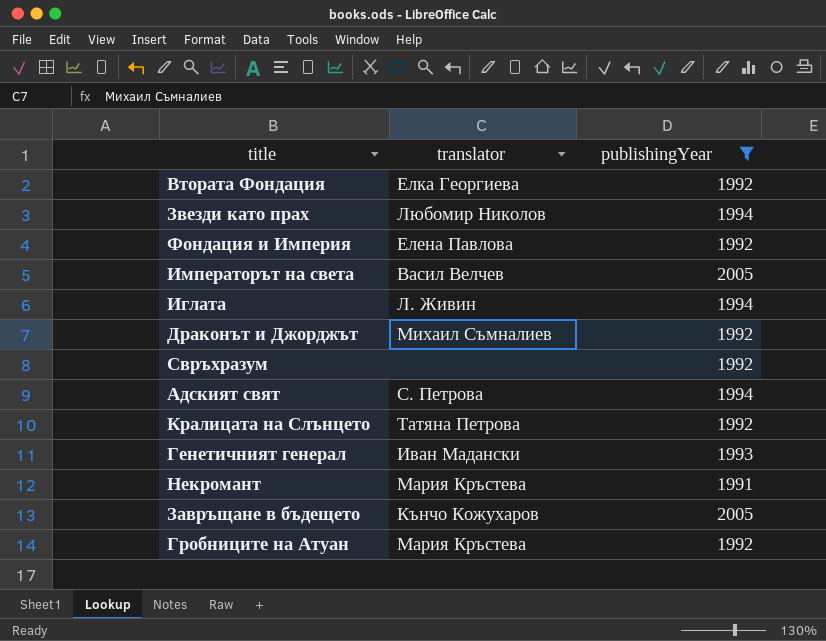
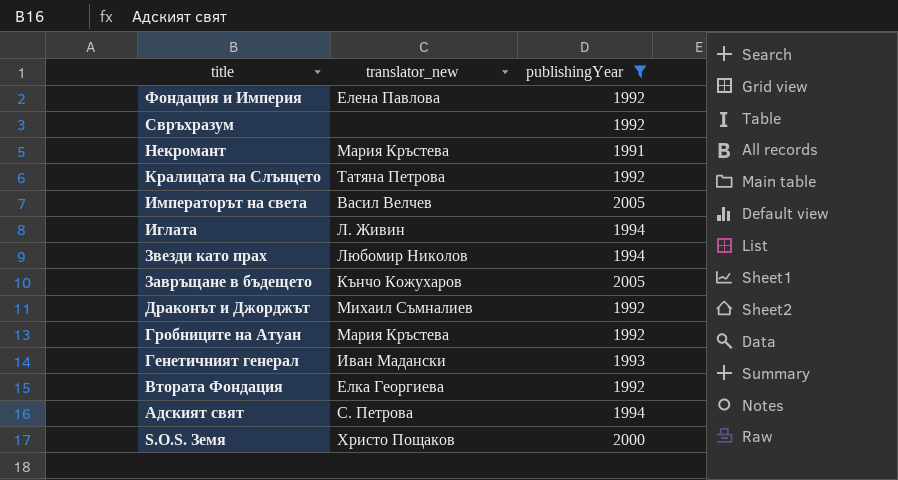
row order: none -> title descending
column name: translator -> translator_new
row S.O.S. Земя: none -> Христо Пощаков | 2000

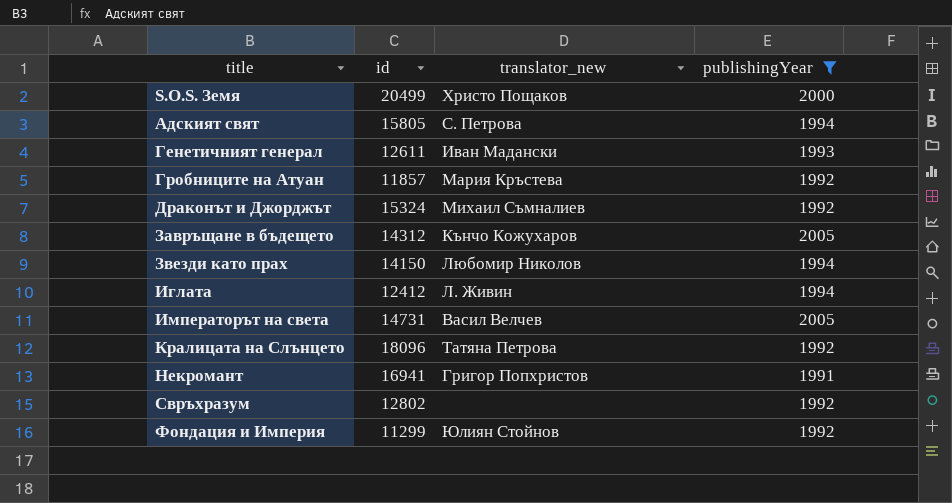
row order: title descending -> title ascending
column id | position: none -> 2
row Втората Фондация: Елка Георгиева | 1992 -> none
Некромант | translator_new: Мария Кръстева -> Григор Попхристов
Фондация и Империя | translator_new: Елена Павлова -> Юлиян Стойнов

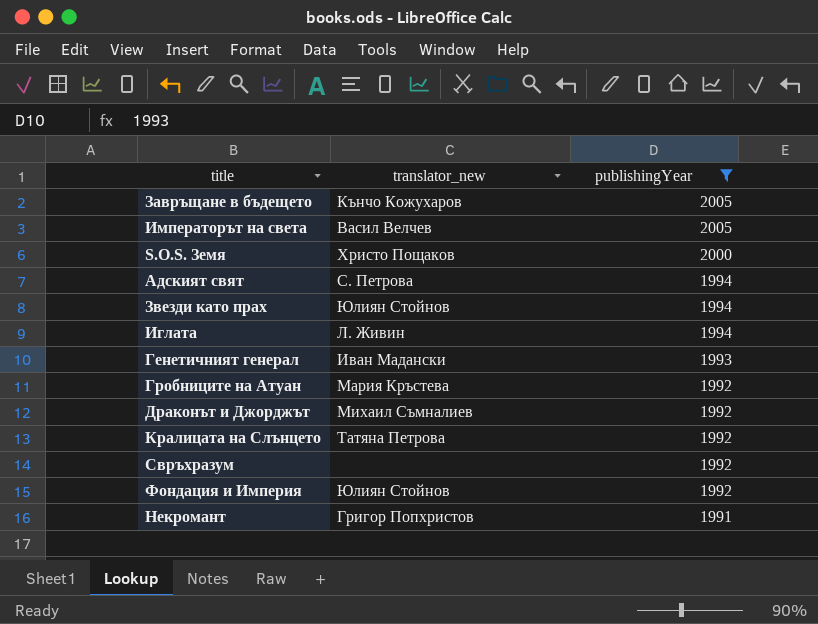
row order: title ascending -> publishingYear descending
column id | position: 2 -> none
Звезди като прах | translator_new: Любомир Николов -> Юлиян Стойнов

